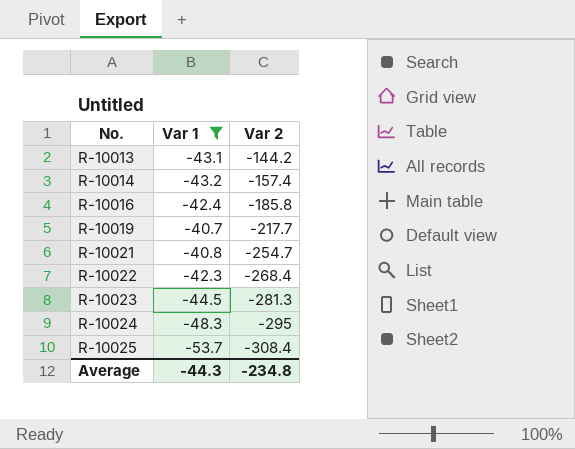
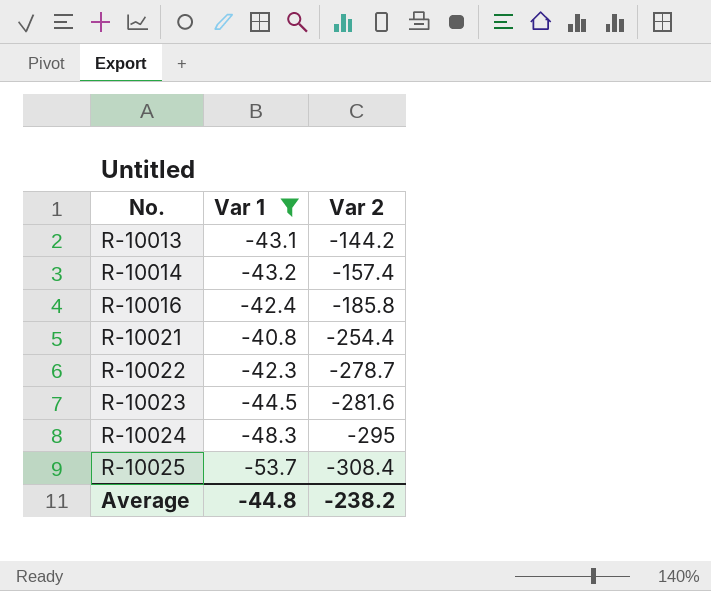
row R-10019: -40.7 | -217.7 -> none
R-10021 | Var 2: -254.7 -> -254.4
R-10022 | Var 2: -268.4 -> -278.7
R-10023 | Var 2: -281.3 -> -281.6
Average | Var 1: -44.3 -> -44.8
Average | Var 2: -234.8 -> -238.2

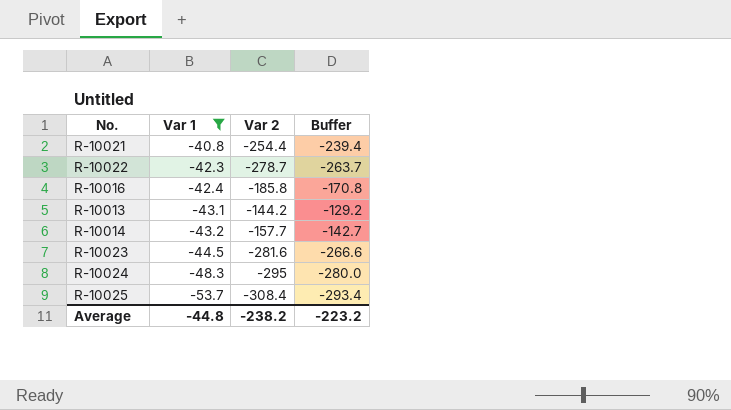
row order: No. ascending -> Var 1 descending
column Buffer | formula: none -> [Var 2] + 15
R-10014 | Var 2: -157.4 -> -157.7

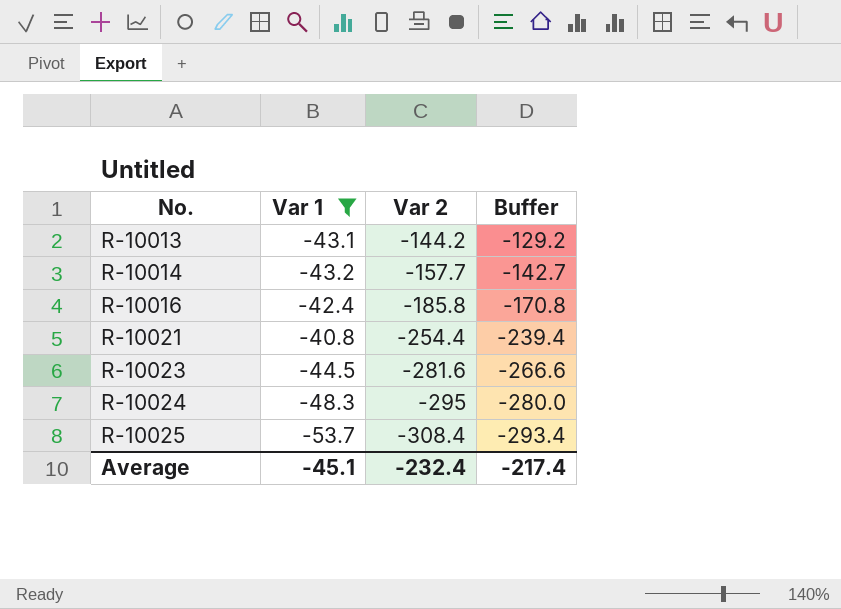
row order: Var 1 descending -> No. ascending
row R-10022: -42.3 | -278.7 | -263.7 -> none
Average | Var 1: -44.8 -> -45.1
Average | Var 2: -238.2 -> -232.4
Average | Buffer: -223.2 -> -217.4

